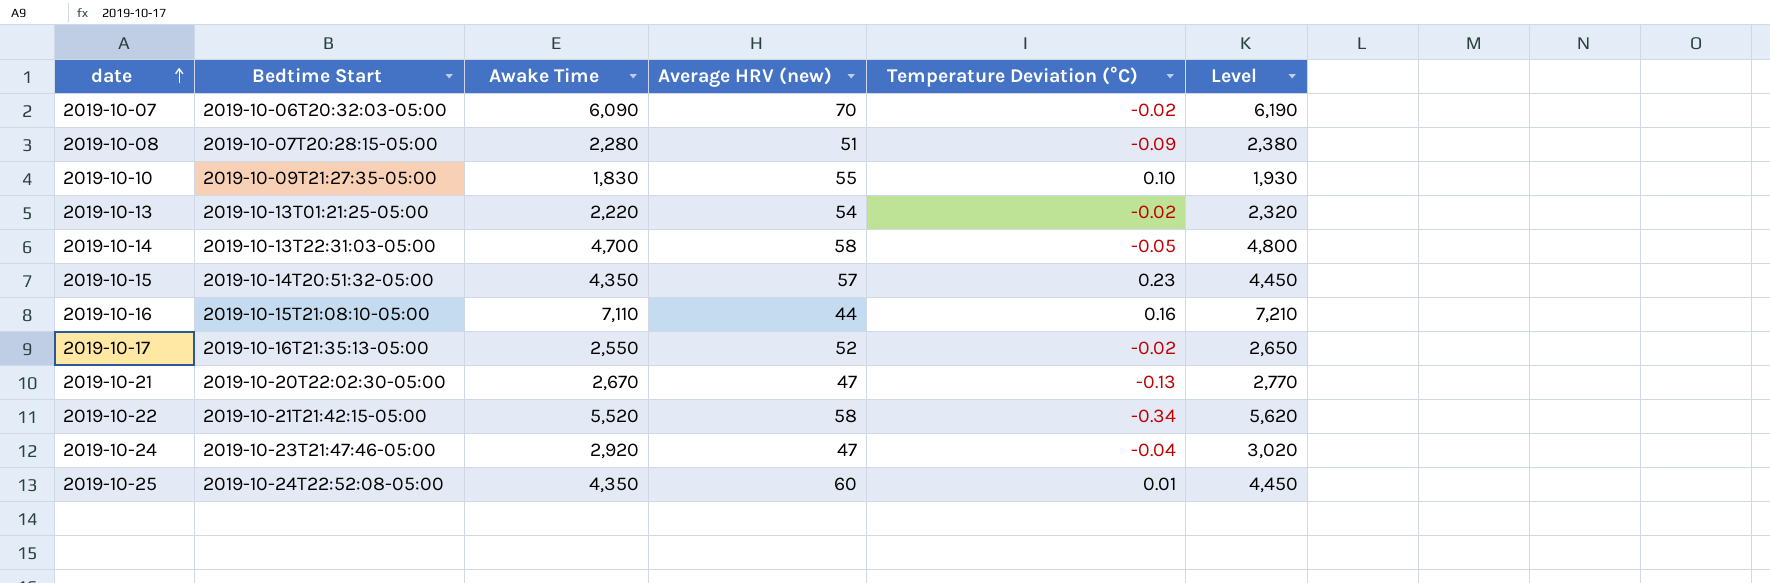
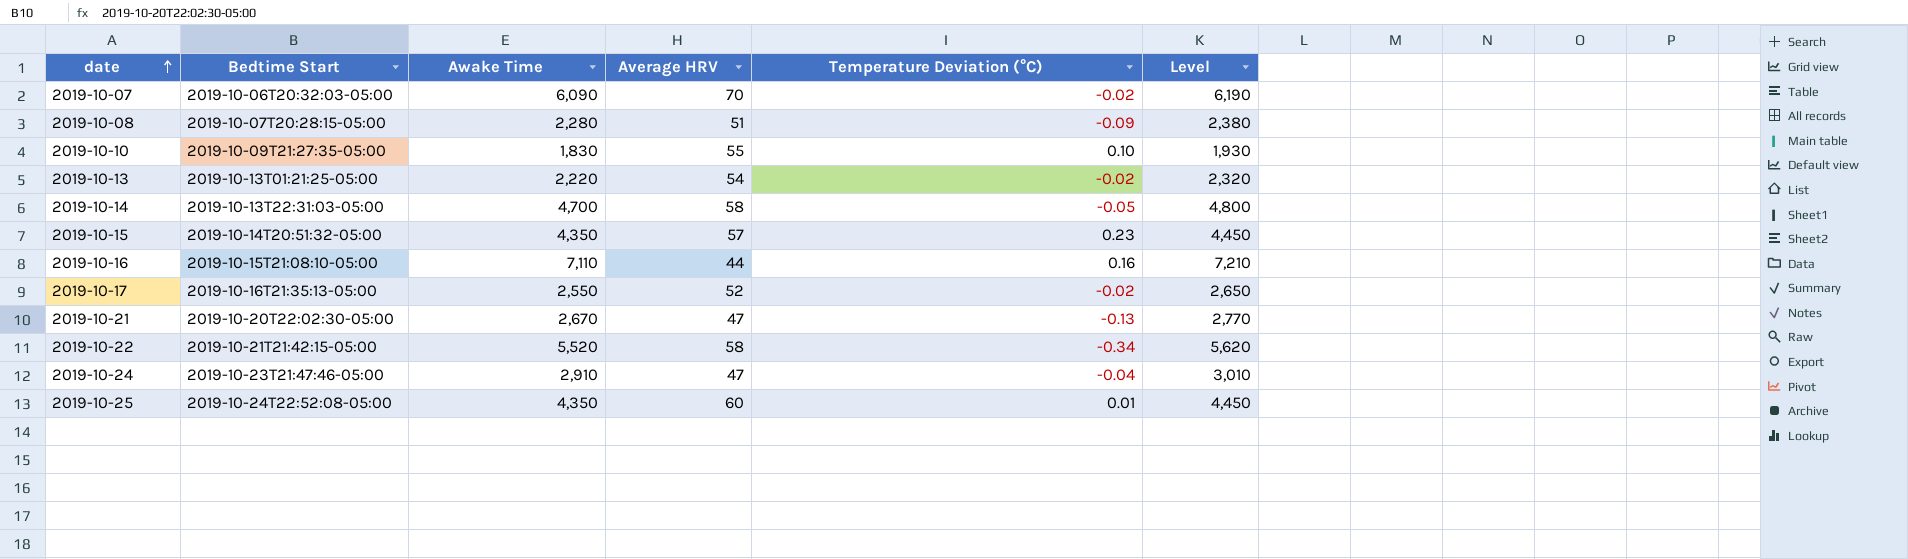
column name: Average HRV (new) -> Average HRV
2019-10-24 | Awake Time: 2,920 -> 2,910
2019-10-24 | Level: 3,020 -> 3,010

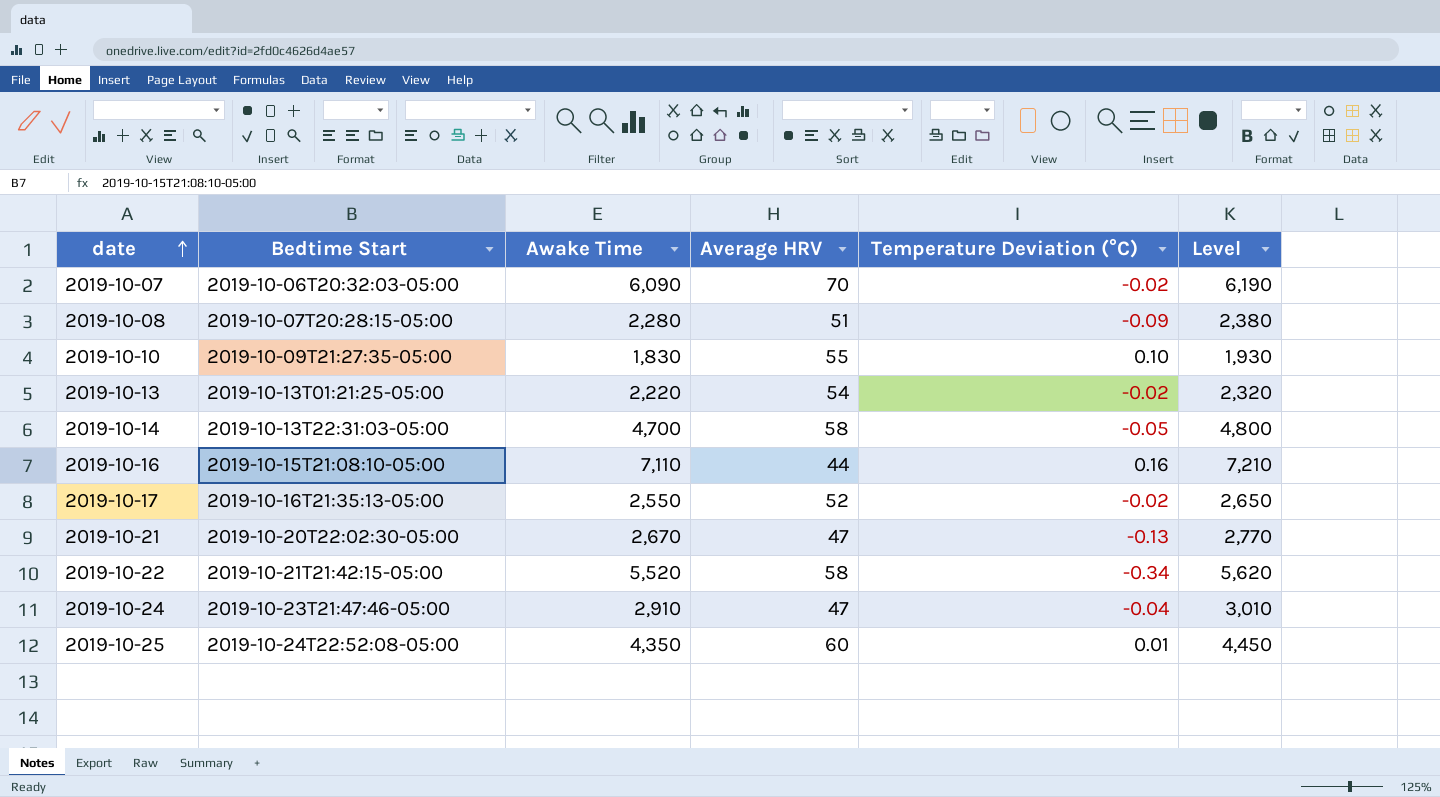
row 2019-10-15: 2019-10-14T20:51:32-05:00 | 4,350 | 57 | 0.23 | 4,450 -> none

